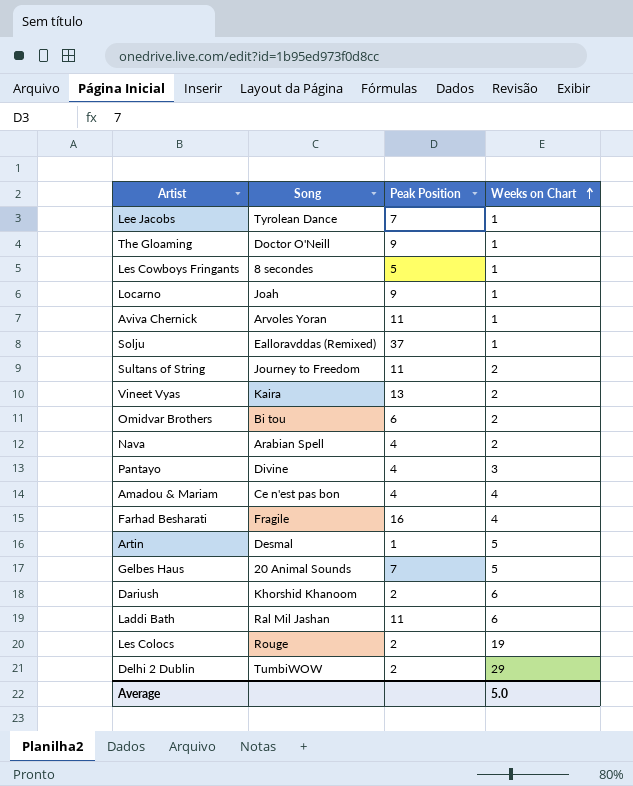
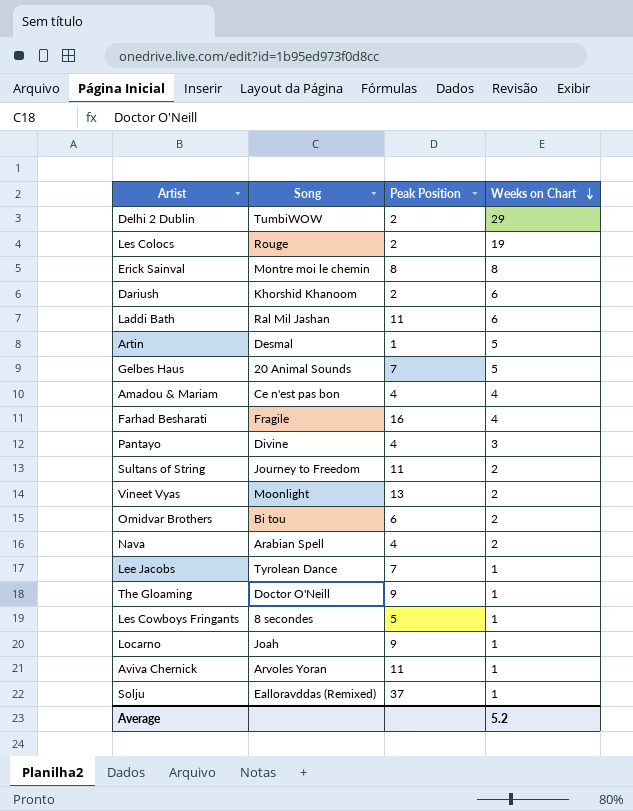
row order: Weeks on Chart ascending -> Weeks on Chart descending
row Erick Sainval: none -> Montre moi le chemin | 8 | 8
Vineet Vyas | Song: Kaira -> Moonlight
Average | Weeks on Chart: 5.0 -> 5.2

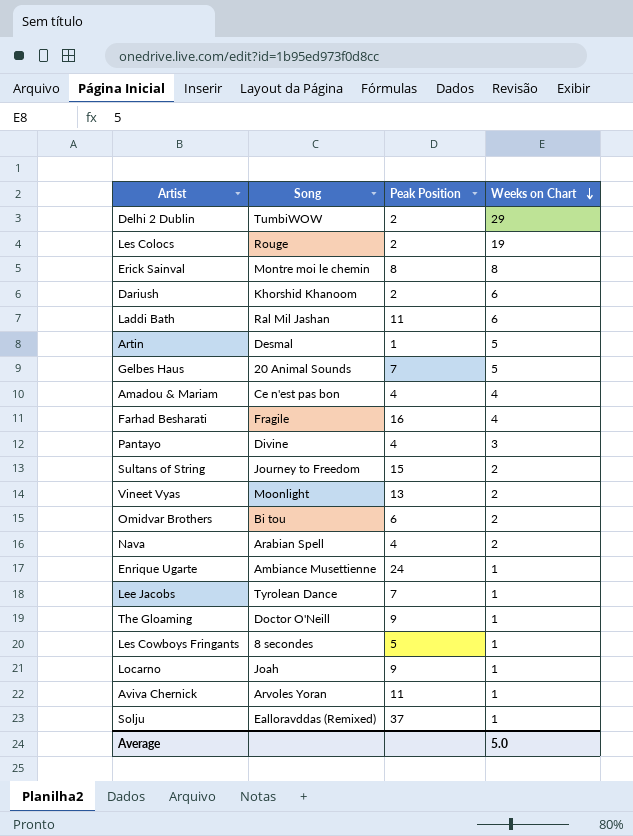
Sultans of String | Peak Position: 11 -> 15
row Enrique Ugarte: none -> Ambiance Musettienne | 24 | 1
Average | Weeks on Chart: 5.2 -> 5.0

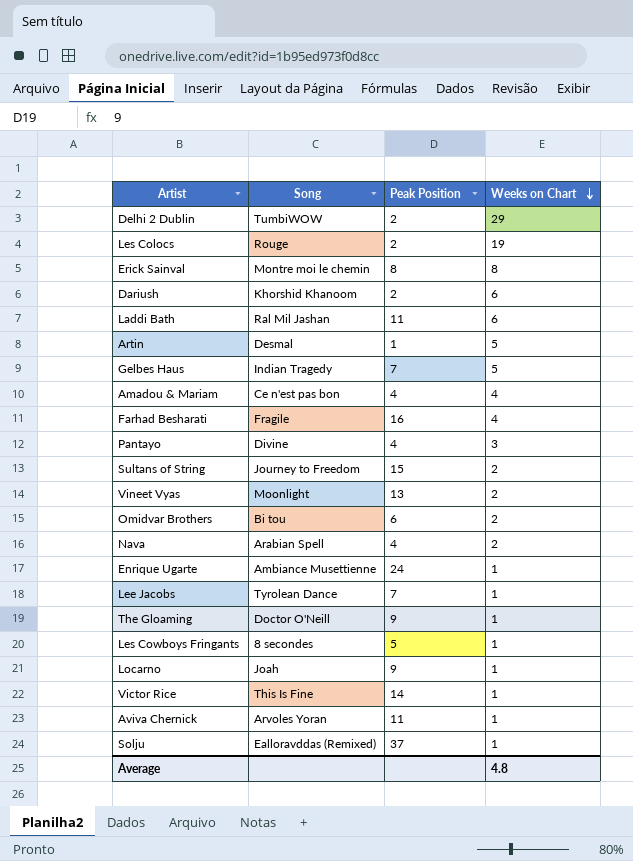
Gelbes Haus | Song: 20 Animal Sounds -> Indian Tragedy
row Victor Rice: none -> This Is Fine | 14 | 1
Average | Weeks on Chart: 5.0 -> 4.8

